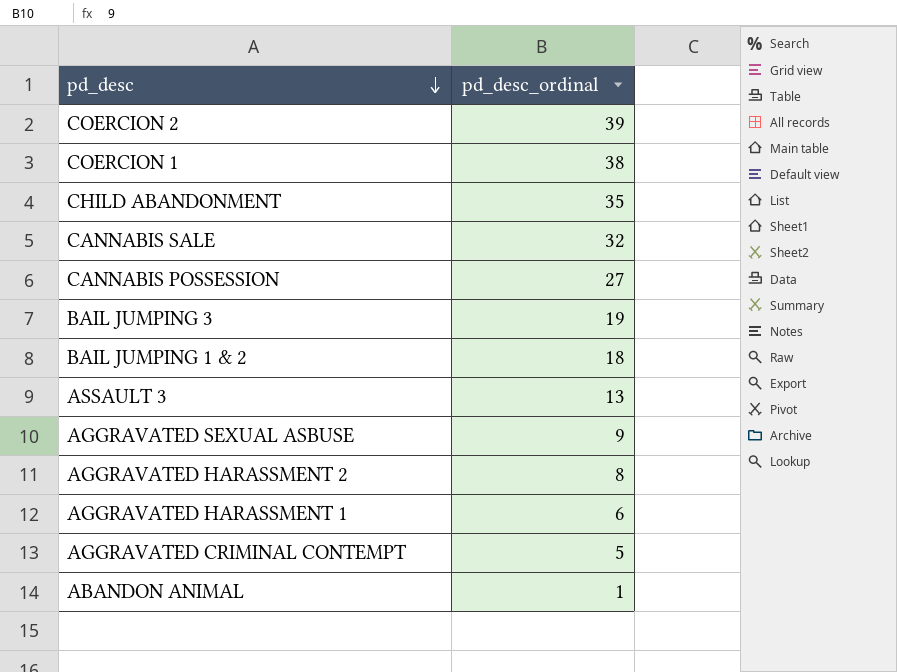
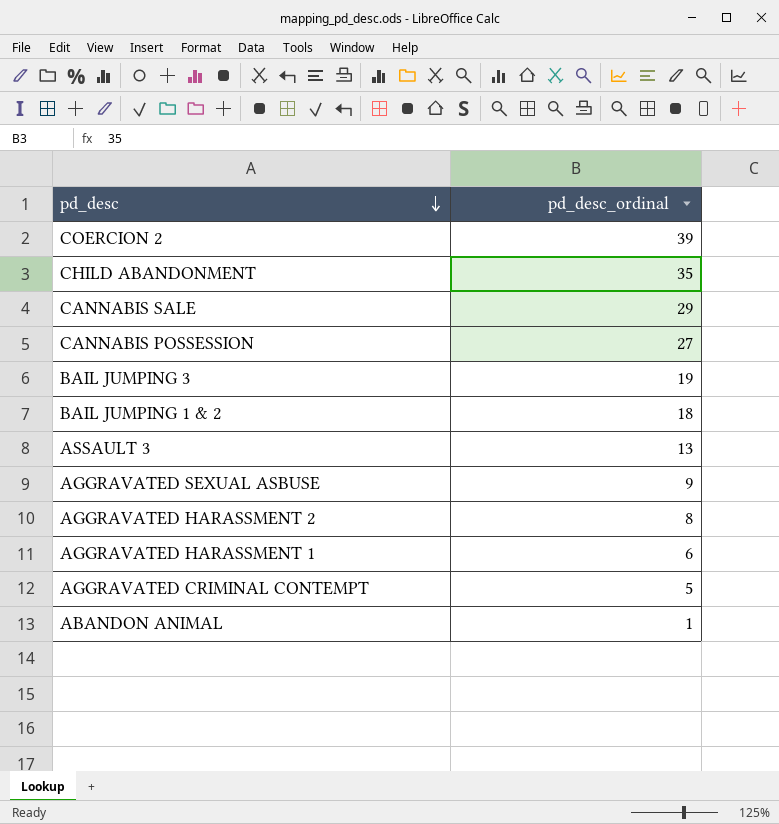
row COERCION 1: 38 -> none
CANNABIS SALE | pd_desc_ordinal: 32 -> 29

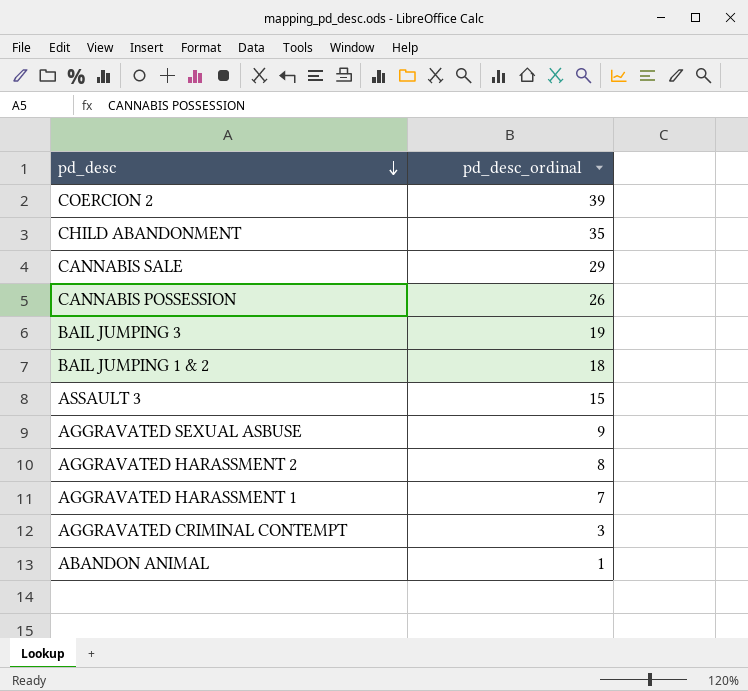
CANNABIS POSSESSION | pd_desc_ordinal: 27 -> 26
ASSAULT 3 | pd_desc_ordinal: 13 -> 15
AGGRAVATED HARASSMENT 1 | pd_desc_ordinal: 6 -> 7
AGGRAVATED CRIMINAL CONTEMPT | pd_desc_ordinal: 5 -> 3

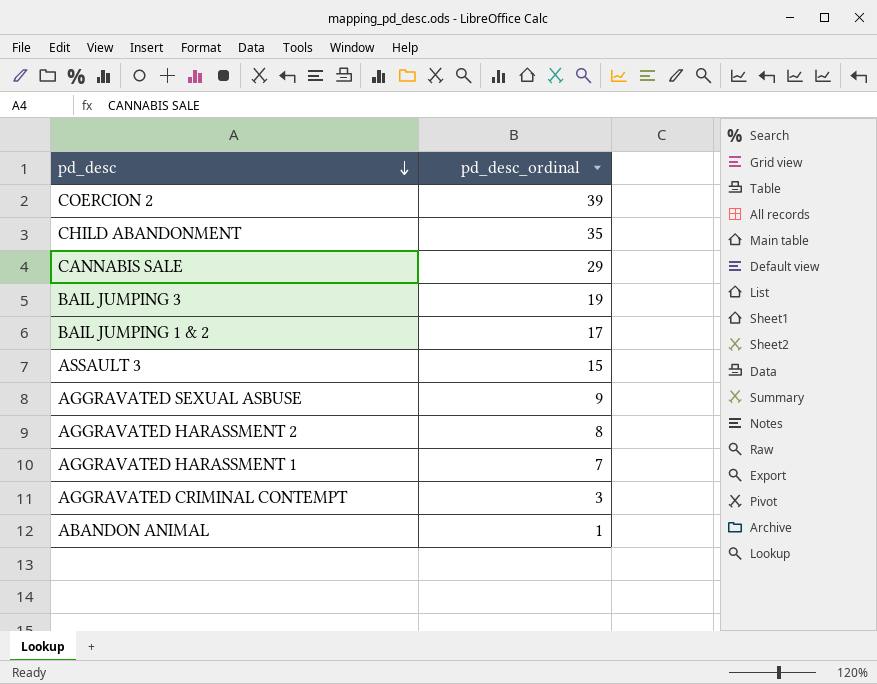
row CANNABIS POSSESSION: 26 -> none
BAIL JUMPING 1 & 2 | pd_desc_ordinal: 18 -> 17

